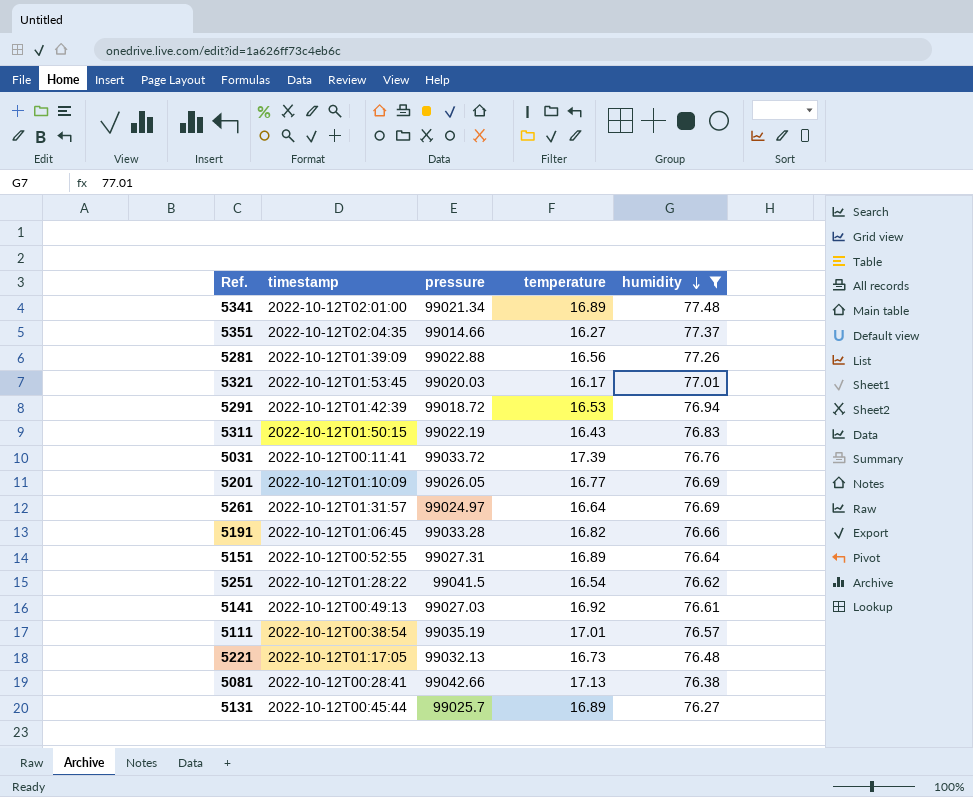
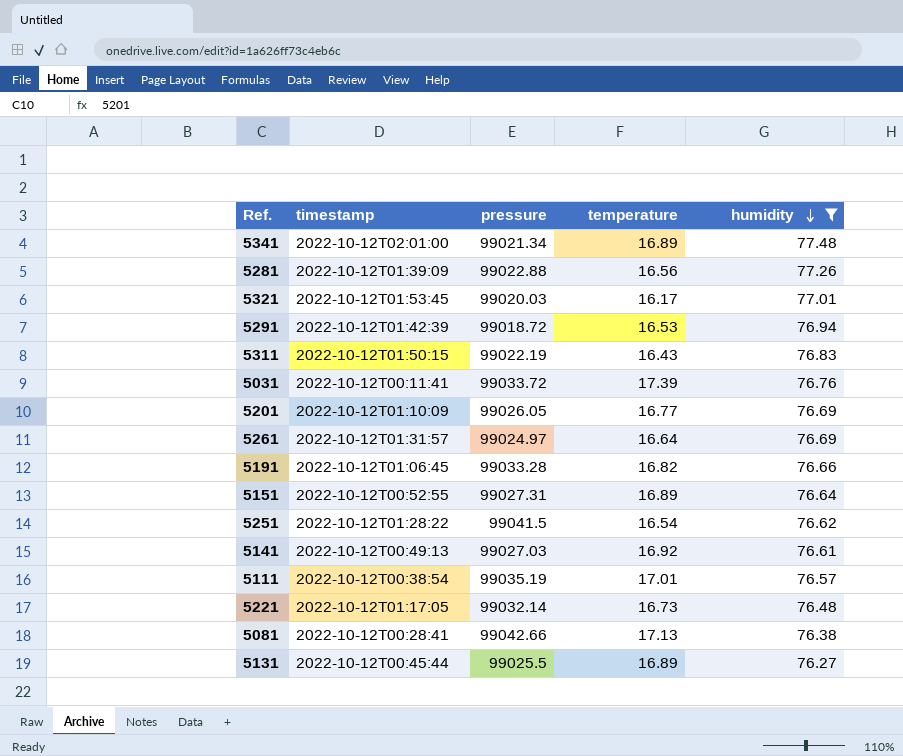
row 5351: 2022-10-12T02:04:35 | 99014.66 | 16.27 | 77.37 -> none
5221 | pressure: 99032.13 -> 99032.14
5131 | pressure: 99025.7 -> 99025.5

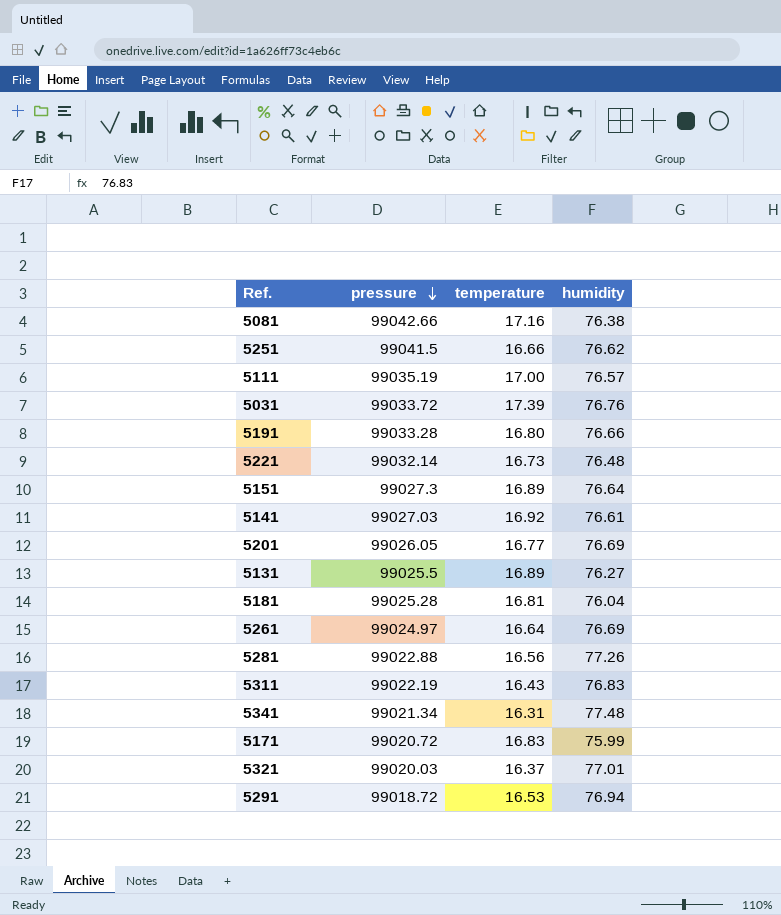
filter: humidity >= 76.27 -> none
row order: humidity descending -> pressure descending
column timestamp | position: 2 -> none
5081 | temperature: 17.13 -> 17.16
5251 | temperature: 16.54 -> 16.66
5111 | temperature: 17.01 -> 17.00
5191 | temperature: 16.82 -> 16.80
5151 | pressure: 99027.31 -> 99027.3
5341 | temperature: 16.89 -> 16.31
5321 | temperature: 16.17 -> 16.37

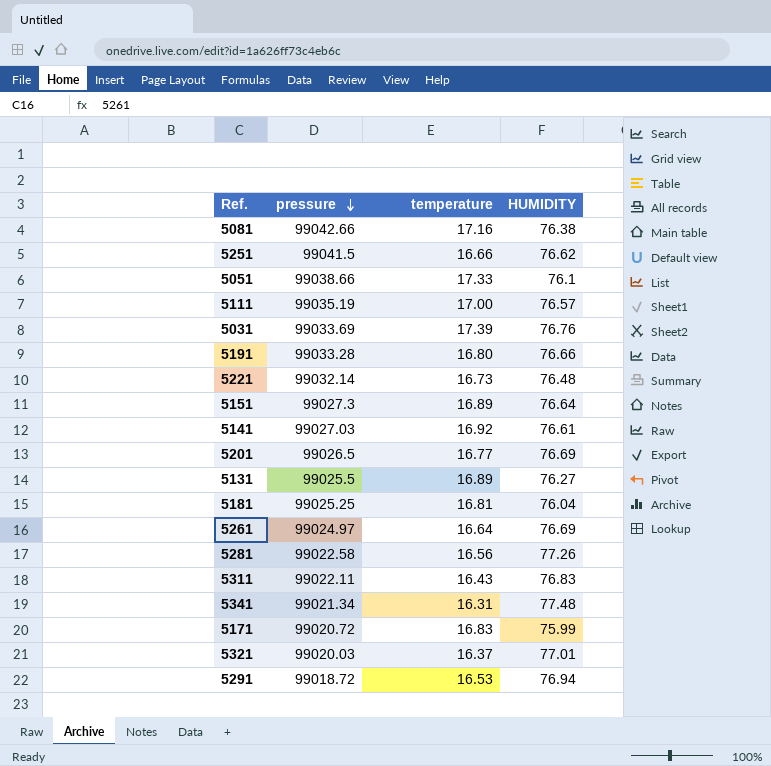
column name: humidity -> HUMIDITY
row 5051: none -> 99038.66 | 17.33 | 76.1
5031 | pressure: 99033.72 -> 99033.69
5201 | pressure: 99026.05 -> 99026.5
5181 | pressure: 99025.28 -> 99025.25
5281 | pressure: 99022.88 -> 99022.58
5311 | pressure: 99022.19 -> 99022.11

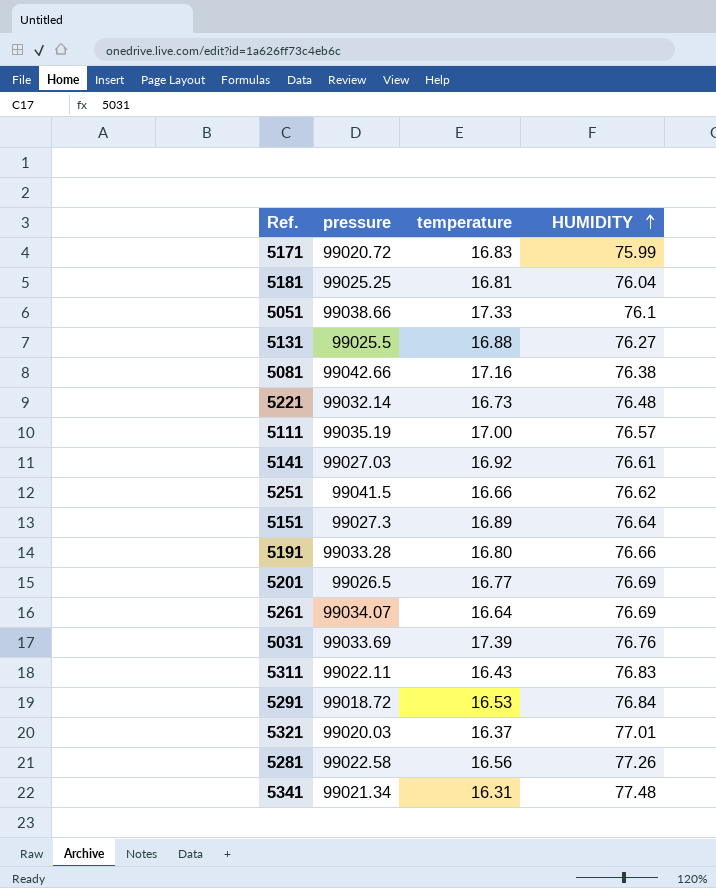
row order: pressure descending -> HUMIDITY ascending
5131 | temperature: 16.89 -> 16.88
5261 | pressure: 99024.97 -> 99034.07
5291 | HUMIDITY: 76.94 -> 76.84

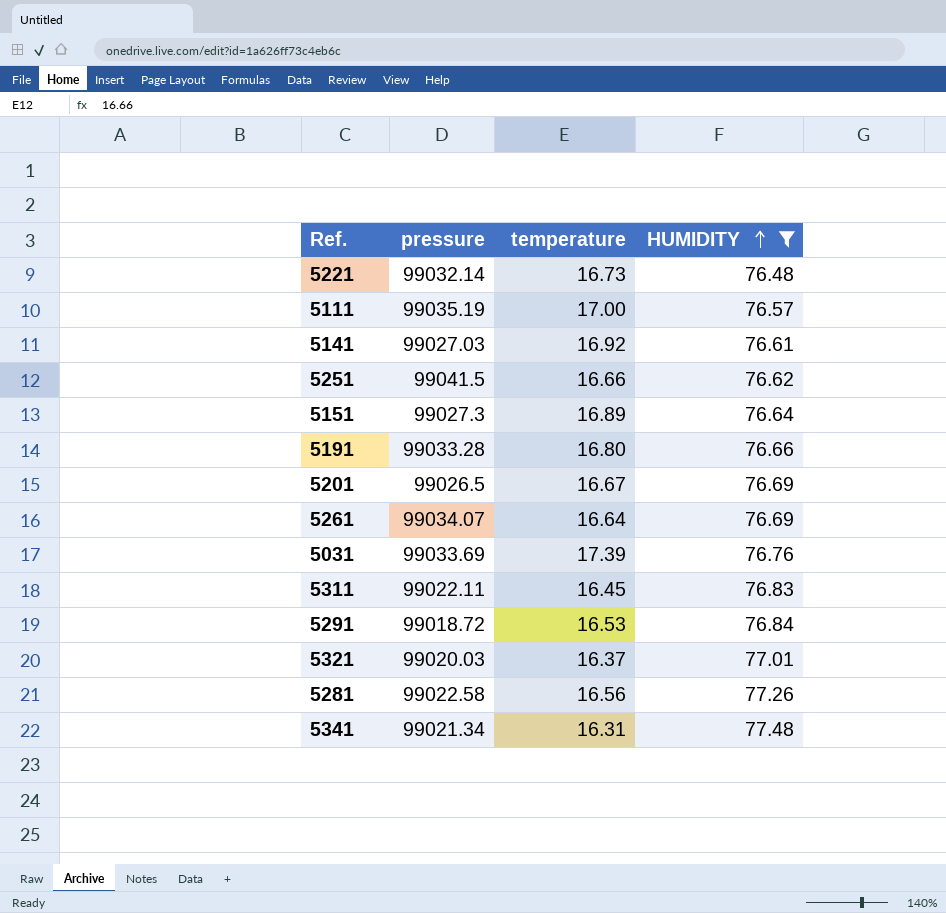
filter: none -> HUMIDITY >= 76.48
5201 | temperature: 16.77 -> 16.67
5311 | temperature: 16.43 -> 16.45

